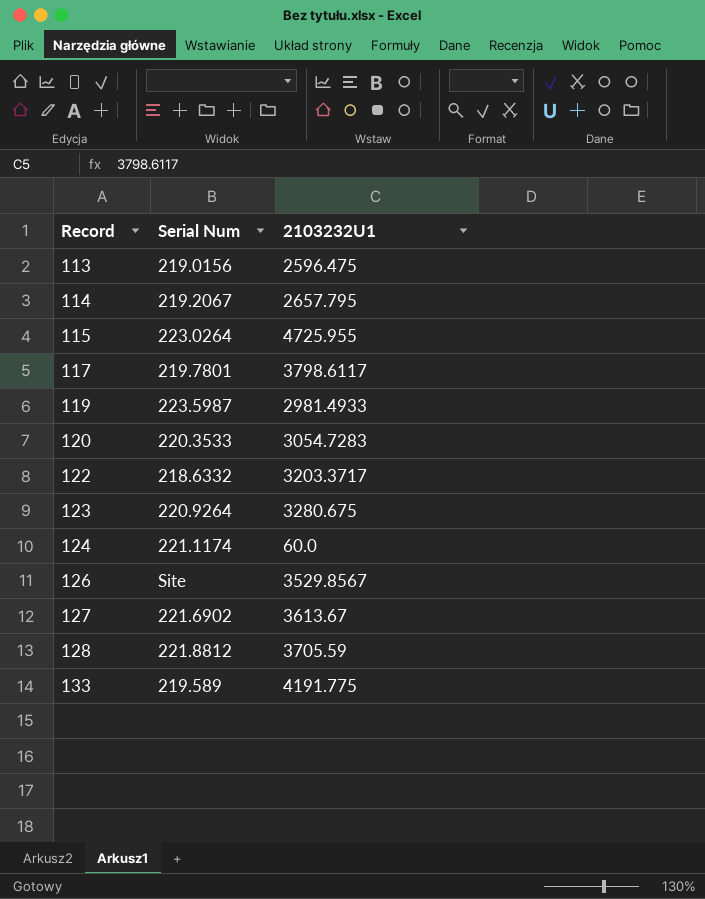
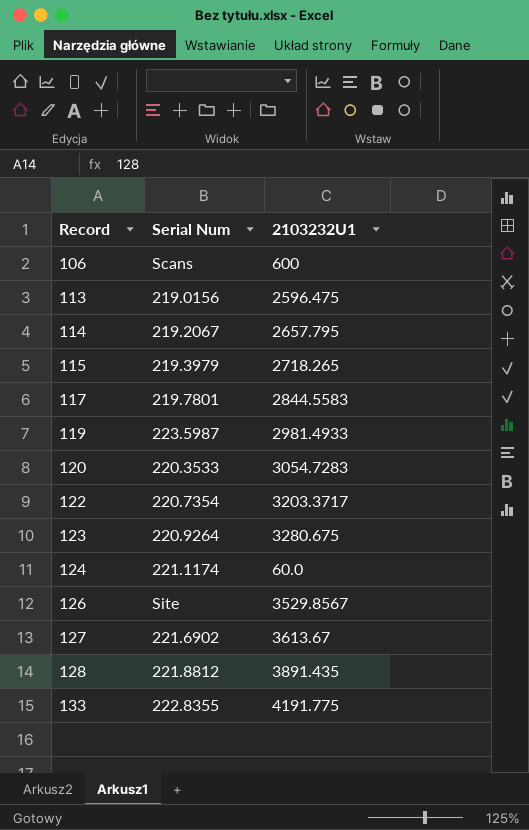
row 106: none -> Scans | 600
115 | Serial Num: 223.0264 -> 219.3979
115 | 2103232U1: 4725.955 -> 2718.265
117 | 2103232U1: 3798.6117 -> 2844.5583
122 | Serial Num: 218.6332 -> 220.7354
128 | 2103232U1: 3705.59 -> 3891.435
133 | Serial Num: 219.589 -> 222.8355

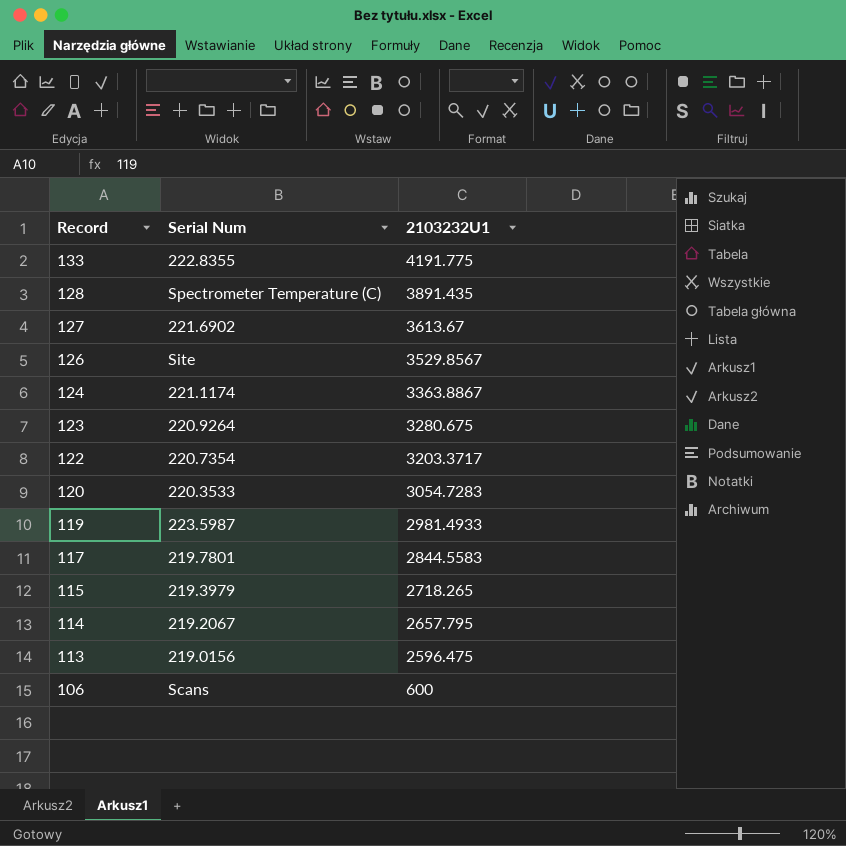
row order: Record ascending -> Record descending
128 | Serial Num: 221.8812 -> Spectrometer Temperature (C)
124 | 2103232U1: 60.0 -> 3363.8867

